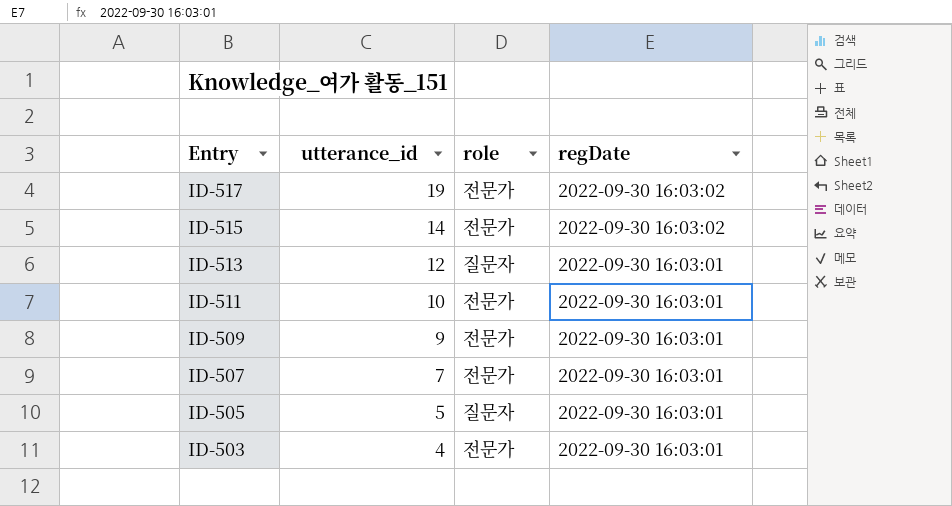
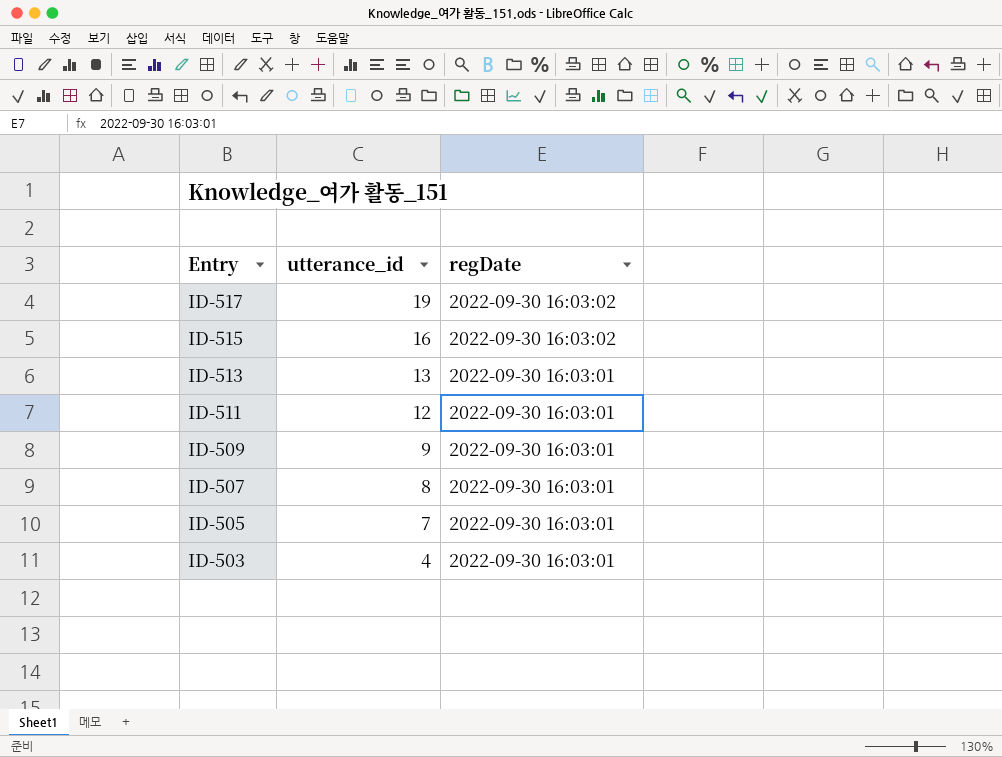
column role | position: 3 -> none
ID-515 | utterance_id: 14 -> 16
ID-513 | utterance_id: 12 -> 13
ID-511 | utterance_id: 10 -> 12
ID-507 | utterance_id: 7 -> 8
ID-505 | utterance_id: 5 -> 7

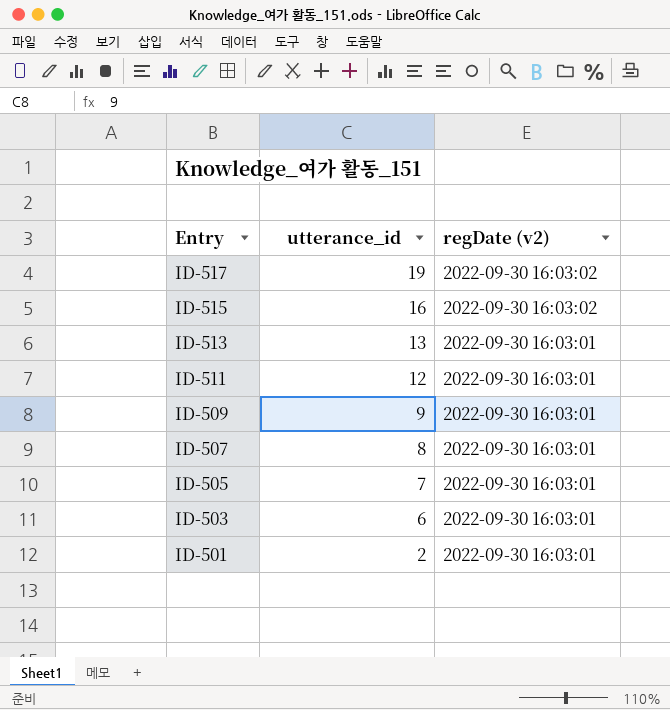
column name: regDate -> regDate (v2)
ID-503 | utterance_id: 4 -> 6
row ID-501: none -> 2 | 2022-09-30 16:03:01

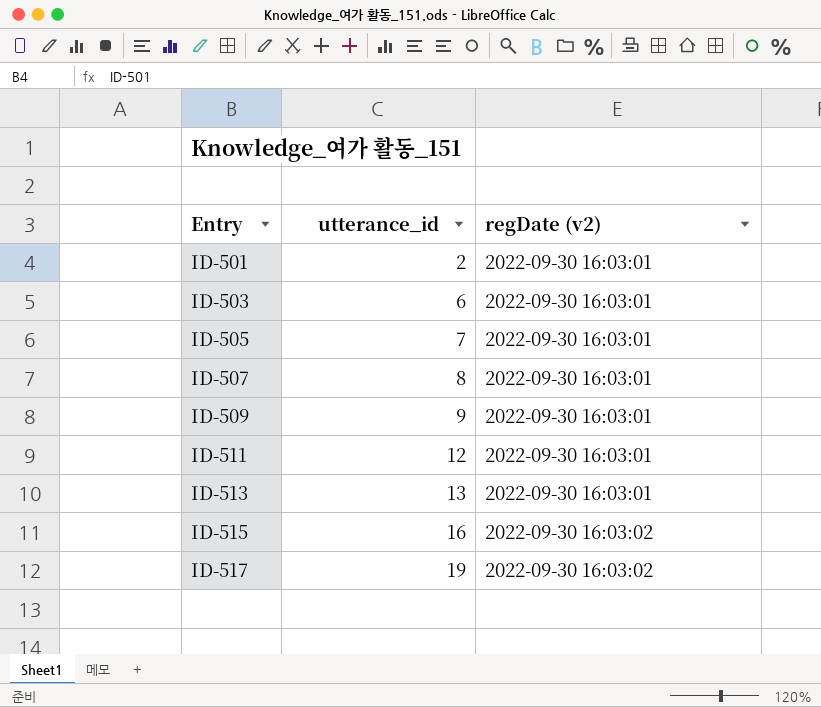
row order: Entry descending -> Entry ascending

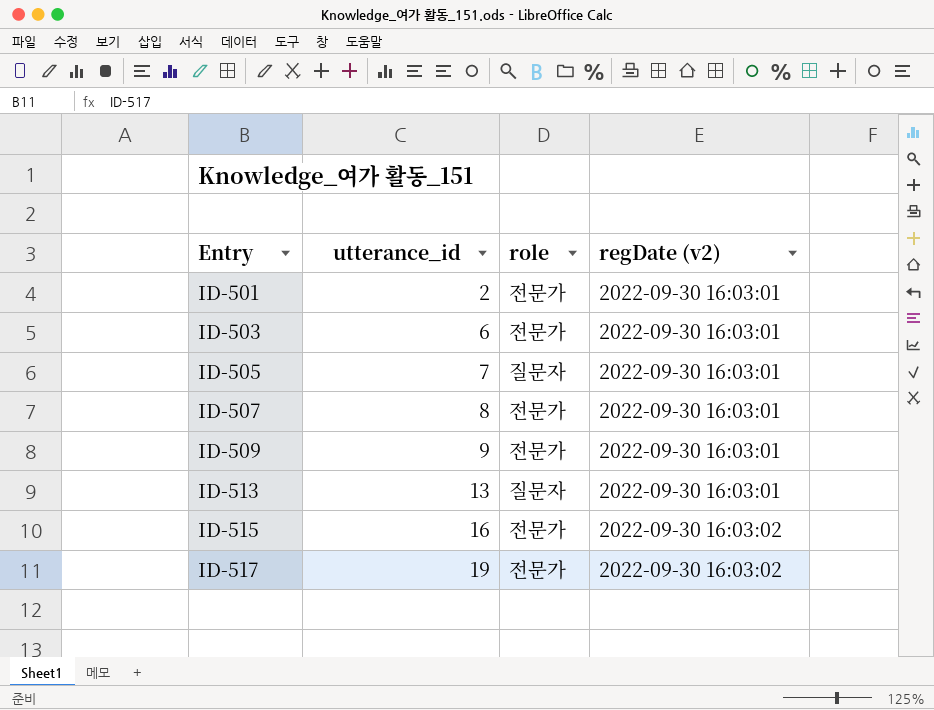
column role | position: none -> 3
row ID-511: 12 | 2022-09-30 16:03:01 -> none

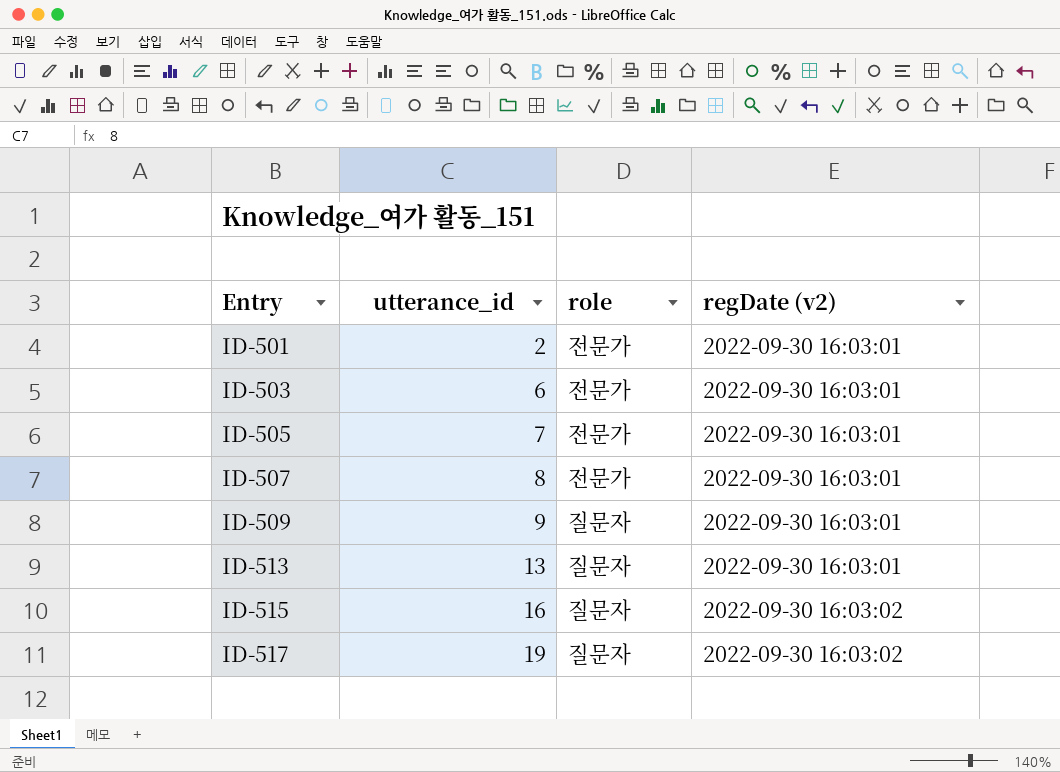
ID-505 | role: 질문자 -> 전문가
ID-509 | role: 전문가 -> 질문자
ID-515 | role: 전문가 -> 질문자
ID-517 | role: 전문가 -> 질문자

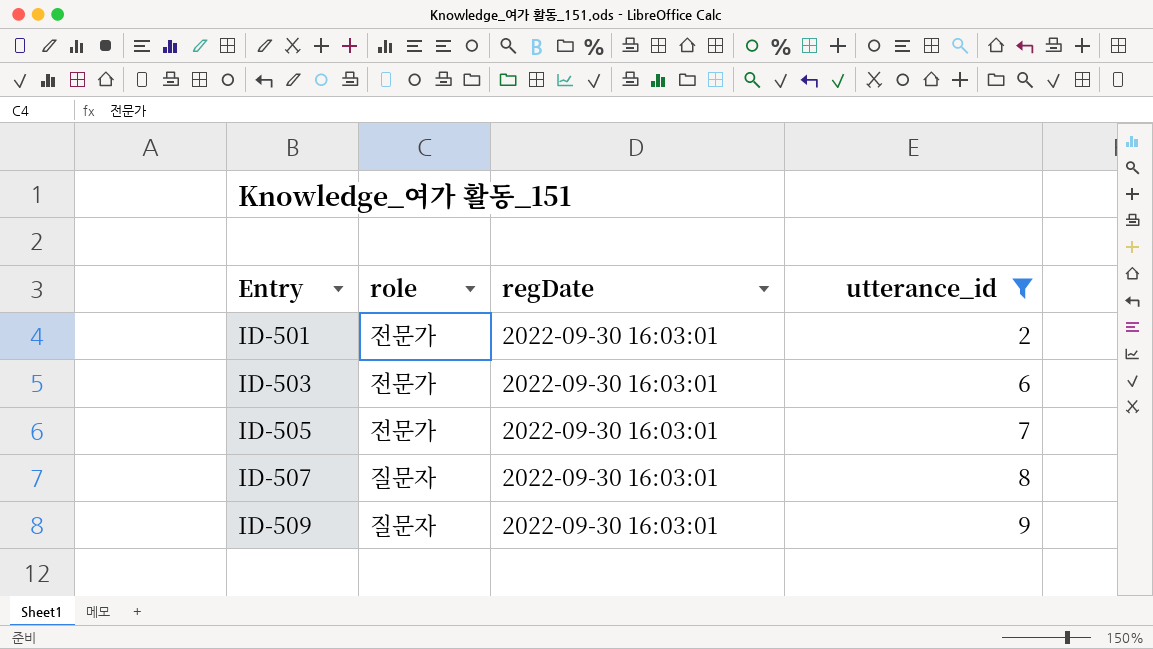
filter: none -> utterance_id <= 9
column name: regDate (v2) -> regDate
column utterance_id | position: 2 -> 4
ID-507 | role: 전문가 -> 질문자

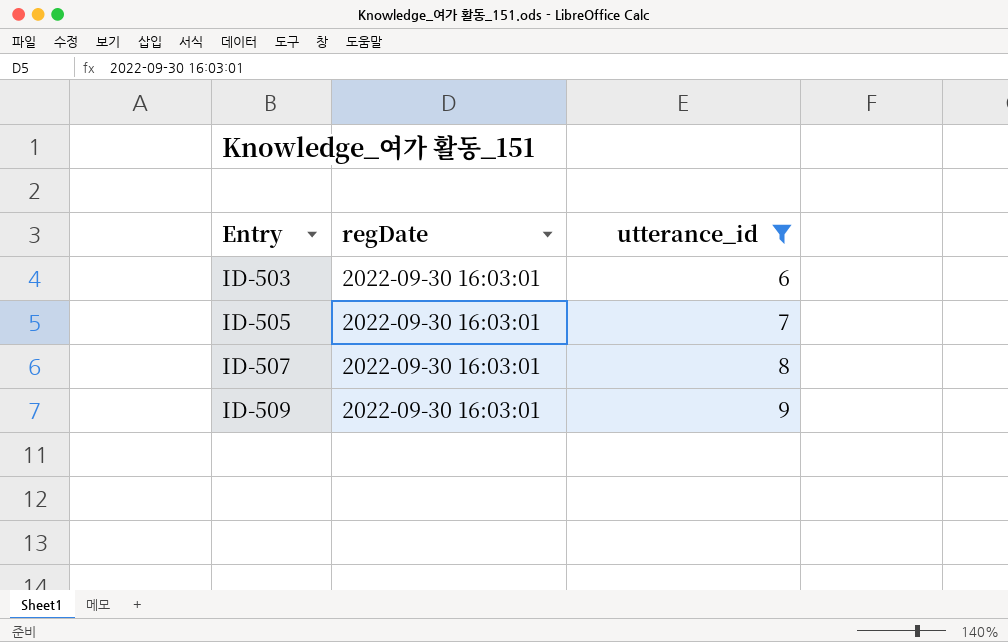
column role | position: 2 -> none
row ID-501: 전문가 | 2022-09-30 16:03:01 | 2 -> none

